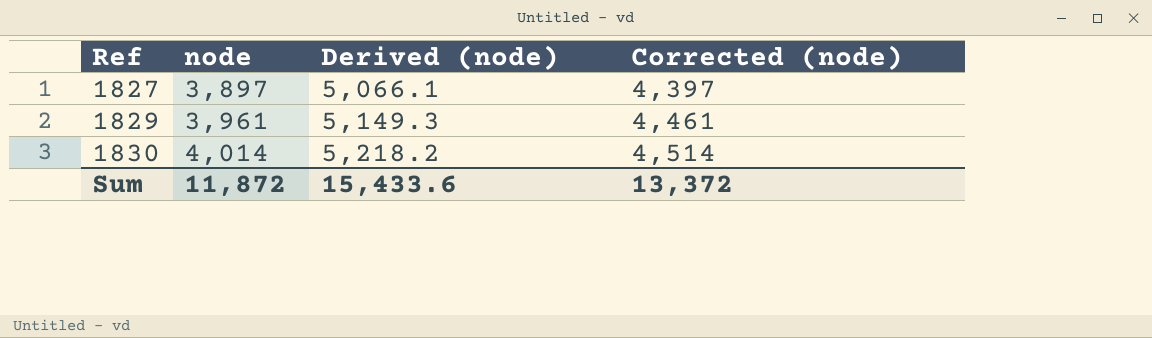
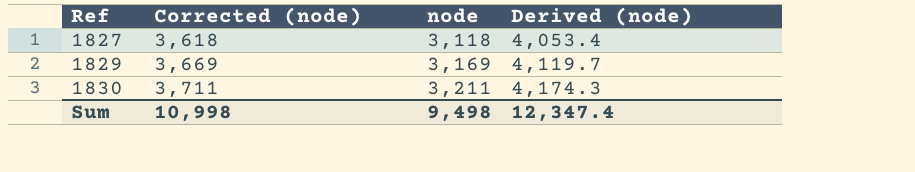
column Corrected (node) | position: 4 -> 2
1827 | Corrected (node): 4,397 -> 3,618
1827 | node: 3,897 -> 3,118
1827 | Derived (node): 5,066.1 -> 4,053.4
1829 | Corrected (node): 4,461 -> 3,669
1829 | node: 3,961 -> 3,169
1829 | Derived (node): 5,149.3 -> 4,119.7
1830 | Corrected (node): 4,514 -> 3,711
1830 | node: 4,014 -> 3,211
1830 | Derived (node): 5,218.2 -> 4,174.3
Sum | Corrected (node): 13,372 -> 10,998
Sum | node: 11,872 -> 9,498
Sum | Derived (node): 15,433.6 -> 12,347.4

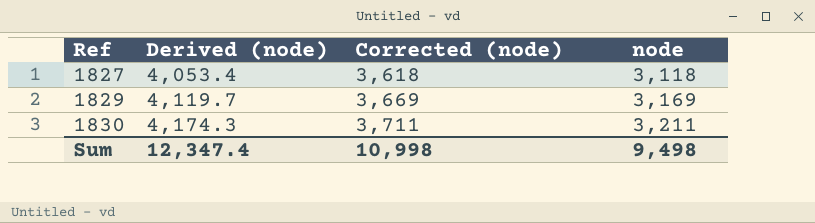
column Derived (node) | position: 4 -> 2

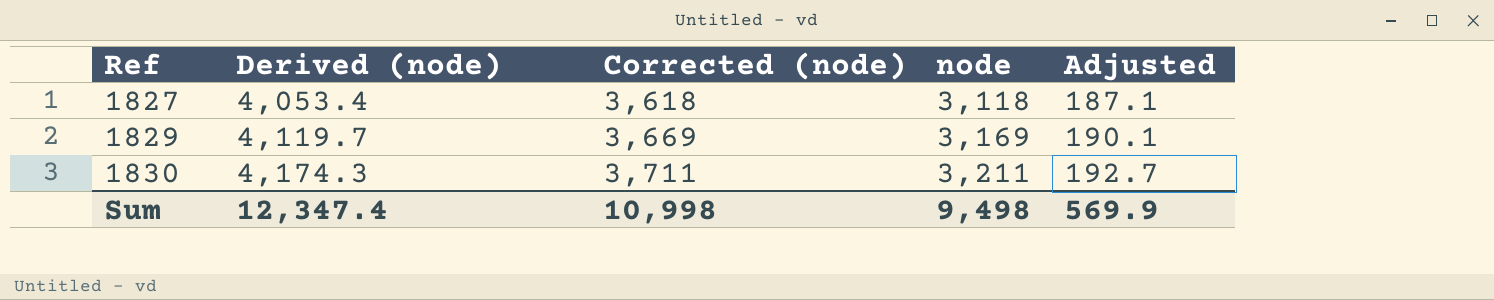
column Adjusted | formula: none -> [node] * 0.06

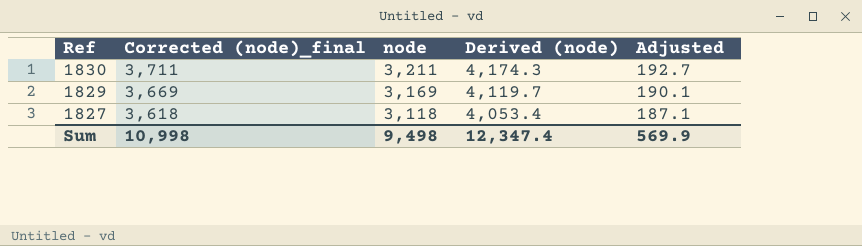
row order: Ref ascending -> Ref descending
column name: Corrected (node) -> Corrected (node)_final
column Derived (node) | position: 2 -> 4

